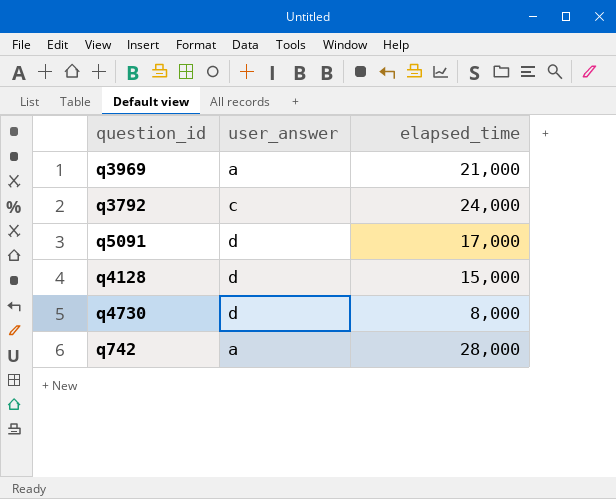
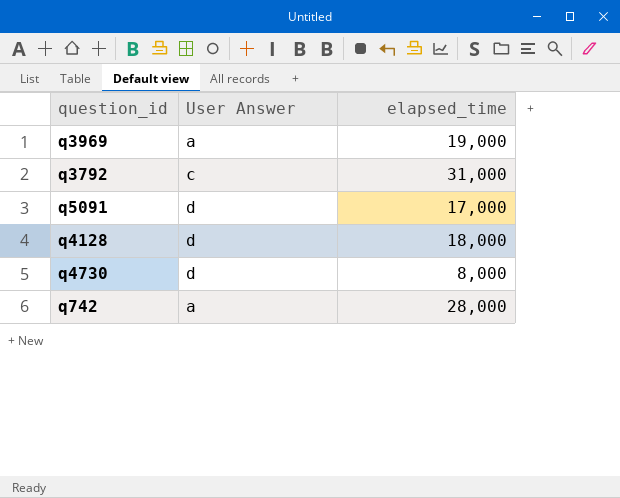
column name: user_answer -> User Answer
q3969 | elapsed_time: 21,000 -> 19,000
q3792 | elapsed_time: 24,000 -> 31,000
q4128 | elapsed_time: 15,000 -> 18,000

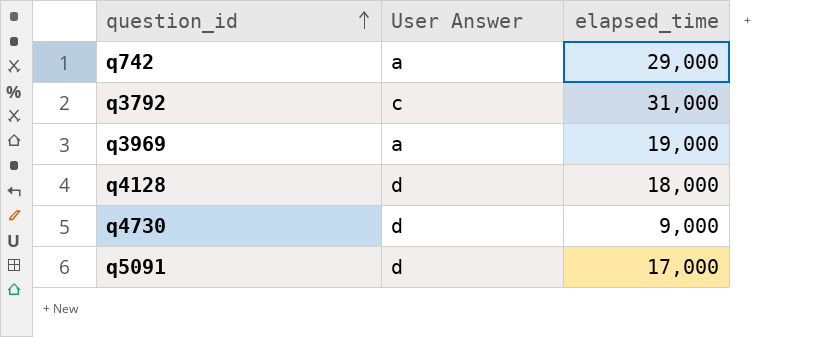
row order: none -> question_id ascending
q742 | elapsed_time: 28,000 -> 29,000
q4730 | elapsed_time: 8,000 -> 9,000

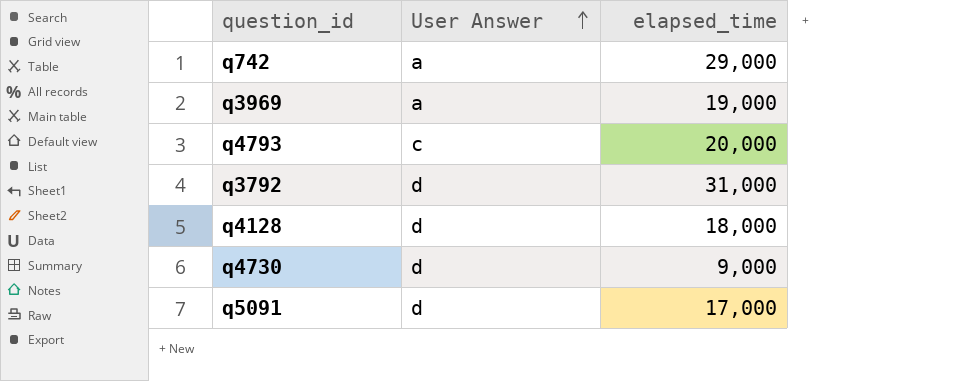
row order: question_id ascending -> User Answer ascending
row q4793: none -> c | 20,000
q3792 | User Answer: c -> d

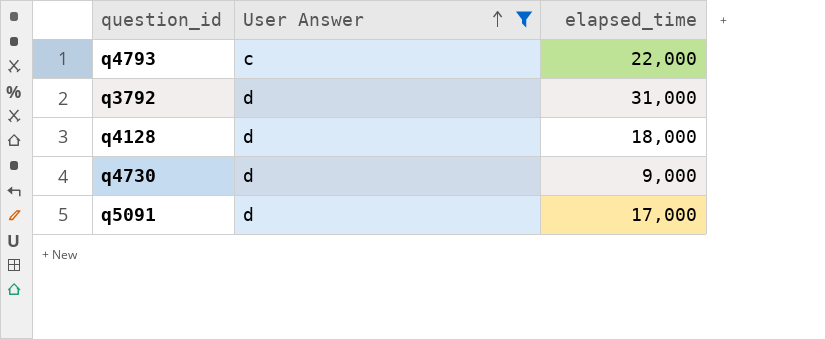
filter: none -> User Answer != a
q4793 | elapsed_time: 20,000 -> 22,000

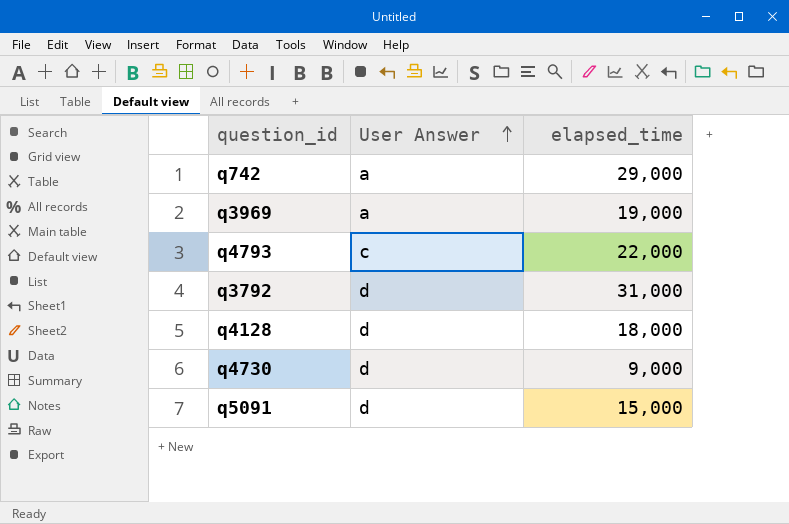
filter: User Answer != a -> none
q5091 | elapsed_time: 17,000 -> 15,000

